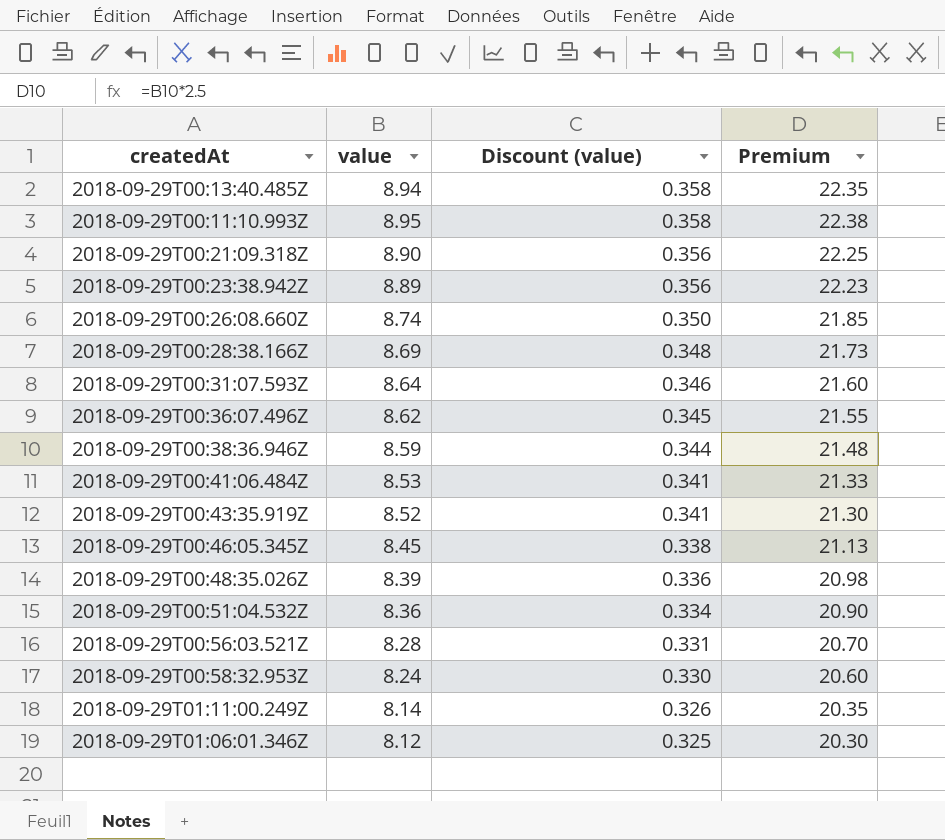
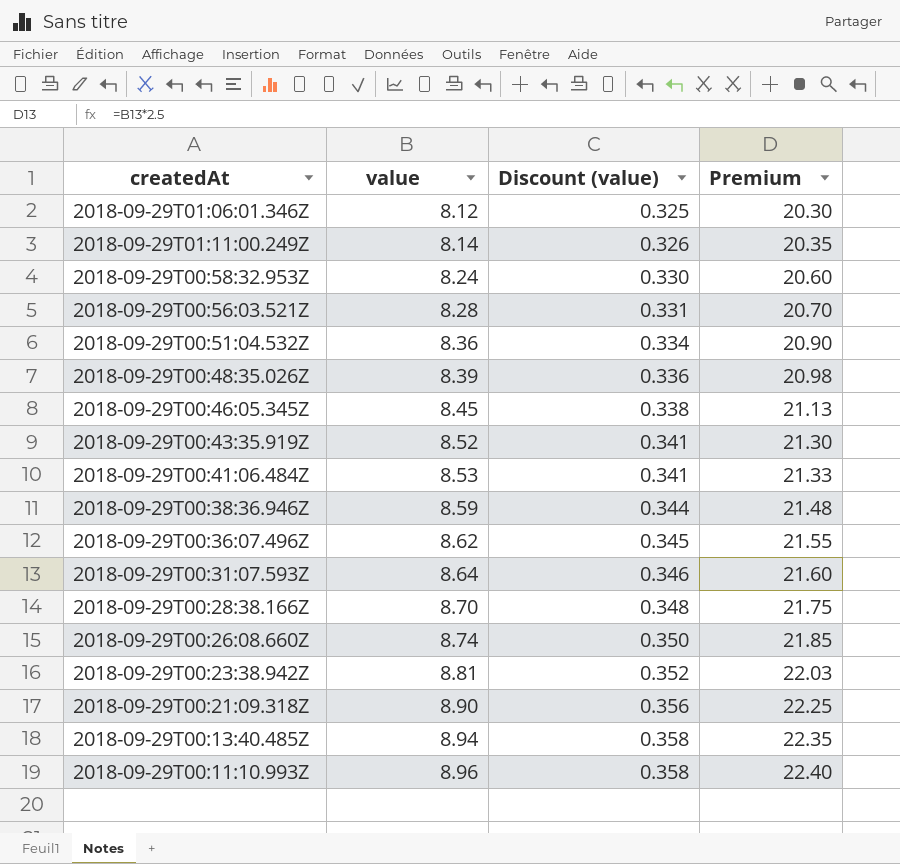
row order: Discount (value) descending -> value ascending
2018-09-29T00:28:38.166Z | value: 8.69 -> 8.70
2018-09-29T00:28:38.166Z | Premium: 21.73 -> 21.75
2018-09-29T00:23:38.942Z | value: 8.89 -> 8.81
2018-09-29T00:23:38.942Z | Discount (value): 0.356 -> 0.352
2018-09-29T00:23:38.942Z | Premium: 22.23 -> 22.03
2018-09-29T00:11:10.993Z | value: 8.95 -> 8.96
2018-09-29T00:11:10.993Z | Premium: 22.38 -> 22.40

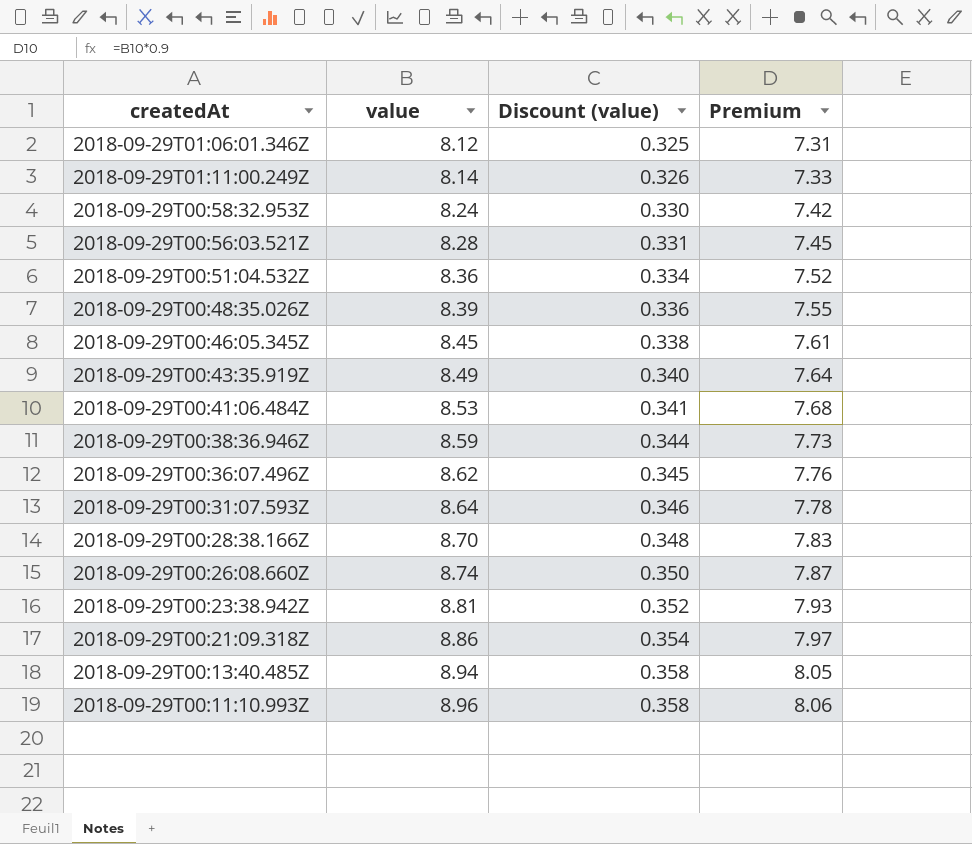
column Premium | formula: [value] * 2.5 -> [value] * 0.9
2018-09-29T00:43:35.919Z | value: 8.52 -> 8.49
2018-09-29T00:43:35.919Z | Discount (value): 0.341 -> 0.340
2018-09-29T00:21:09.318Z | value: 8.90 -> 8.86
2018-09-29T00:21:09.318Z | Discount (value): 0.356 -> 0.354

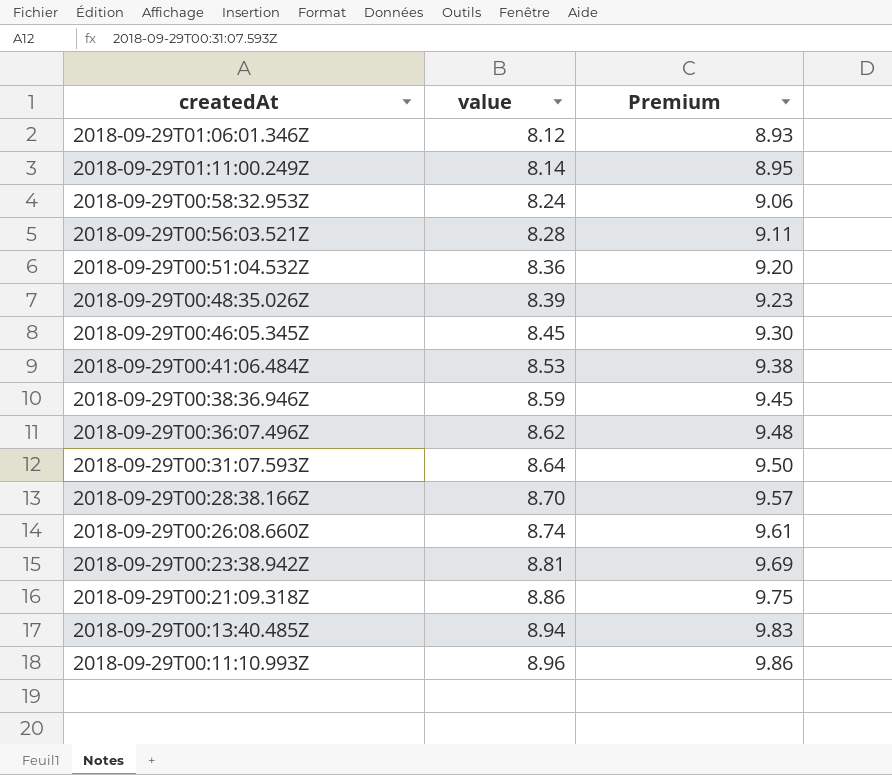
column Discount (value) | formula: [value] * 0.04 -> none
column Premium | formula: [value] * 0.9 -> [value] * 1.1
row 2018-09-29T00:43:35.919Z: 8.49 | 0.340 | 7.64 -> none

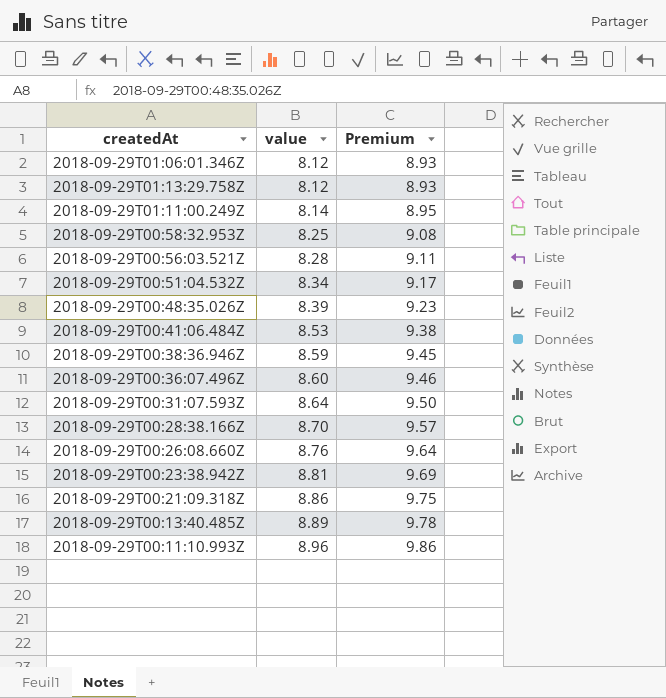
row 2018-09-29T00:46:05.345Z: 8.45 | 9.30 -> none
row 2018-09-29T01:13:29.758Z: none -> 8.12 | 8.93
2018-09-29T00:58:32.953Z | value: 8.24 -> 8.25
2018-09-29T00:58:32.953Z | Premium: 9.06 -> 9.08
2018-09-29T00:51:04.532Z | value: 8.36 -> 8.34
2018-09-29T00:51:04.532Z | Premium: 9.20 -> 9.17
2018-09-29T00:36:07.496Z | value: 8.62 -> 8.60
2018-09-29T00:36:07.496Z | Premium: 9.48 -> 9.46
2018-09-29T00:26:08.660Z | value: 8.74 -> 8.76
2018-09-29T00:26:08.660Z | Premium: 9.61 -> 9.64
2018-09-29T00:13:40.485Z | value: 8.94 -> 8.89
2018-09-29T00:13:40.485Z | Premium: 9.83 -> 9.78

